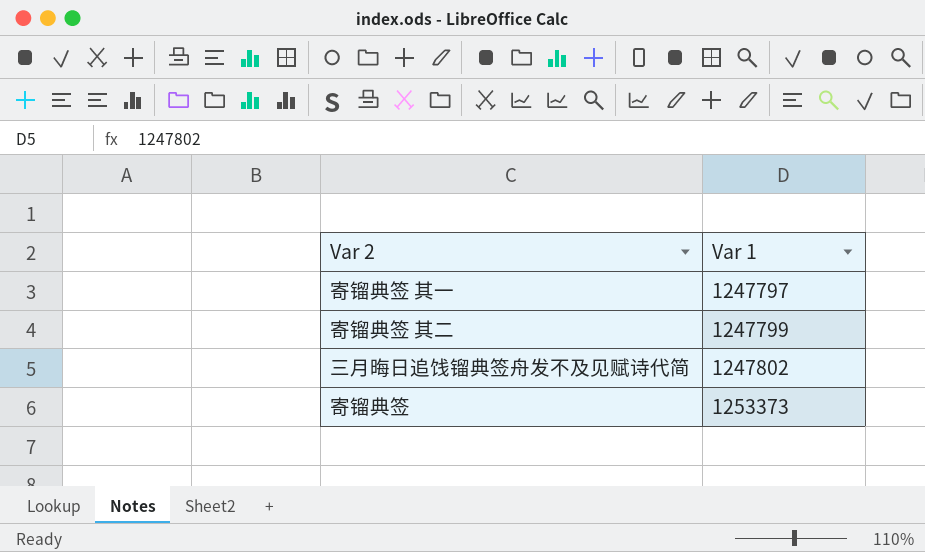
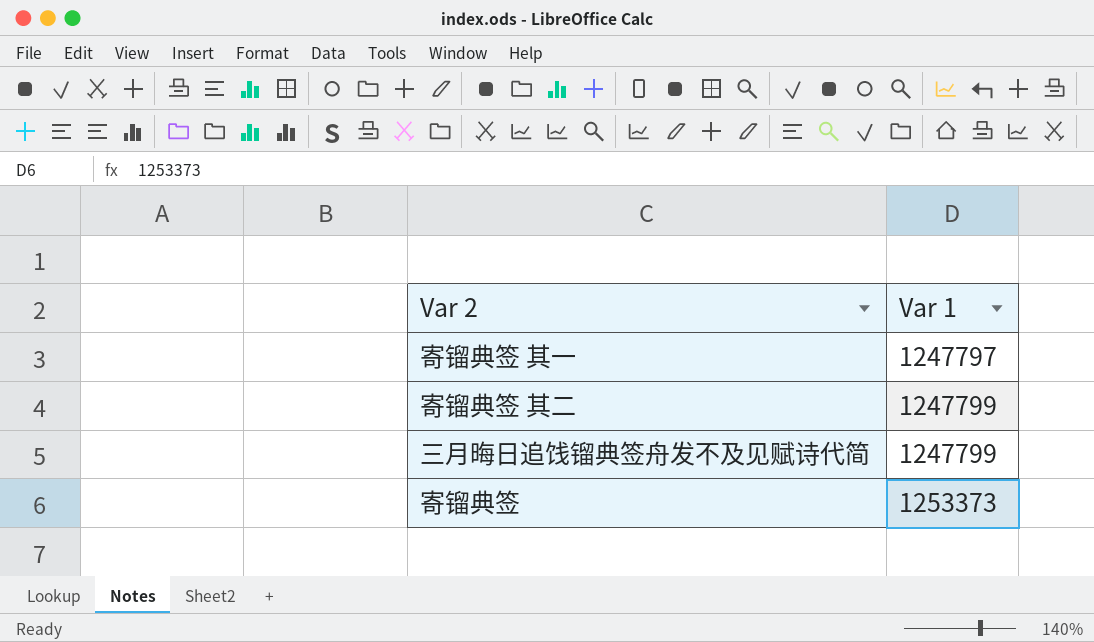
三月晦日追饯镏典签舟发不及见赋诗代简 | Var 1: 1247802 -> 1247799

